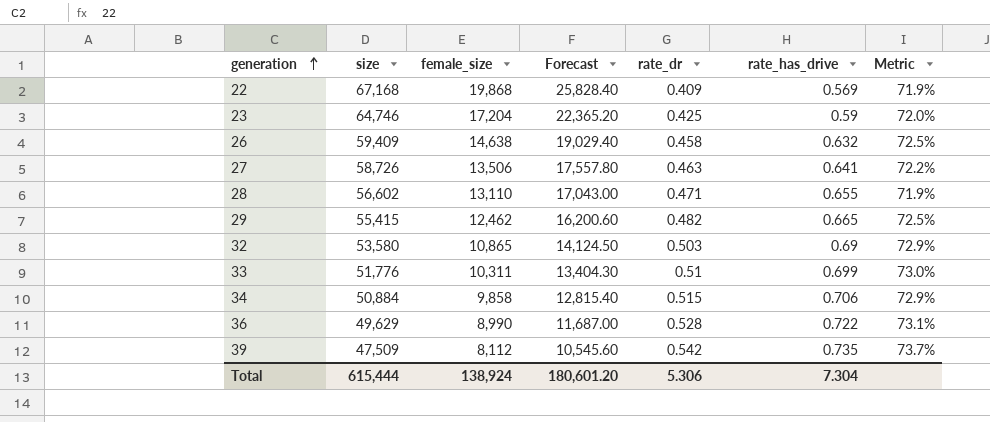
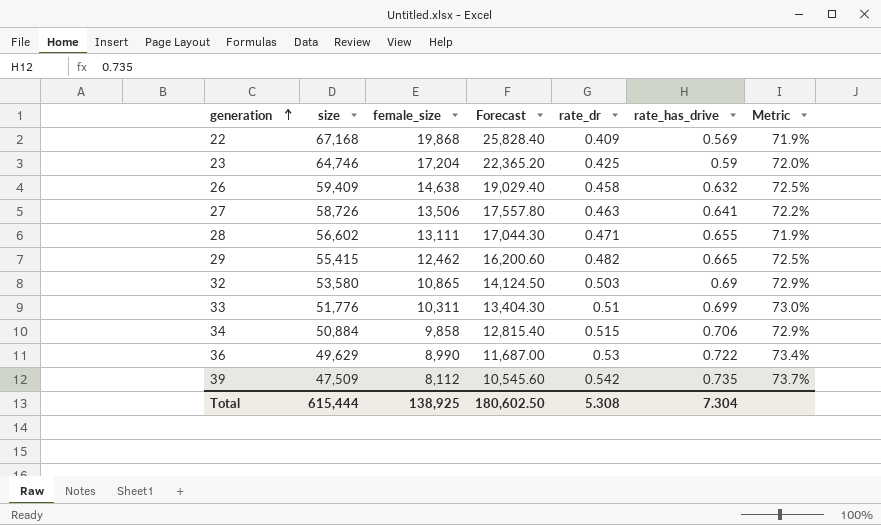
28 | female_size: 13,110 -> 13,111
28 | Forecast: 17,043.00 -> 17,044.30
36 | rate_dr: 0.528 -> 0.53
36 | Metric: 73.1% -> 73.4%
Total | female_size: 138,924 -> 138,925
Total | Forecast: 180,601.20 -> 180,602.50
Total | rate_dr: 5.306 -> 5.308

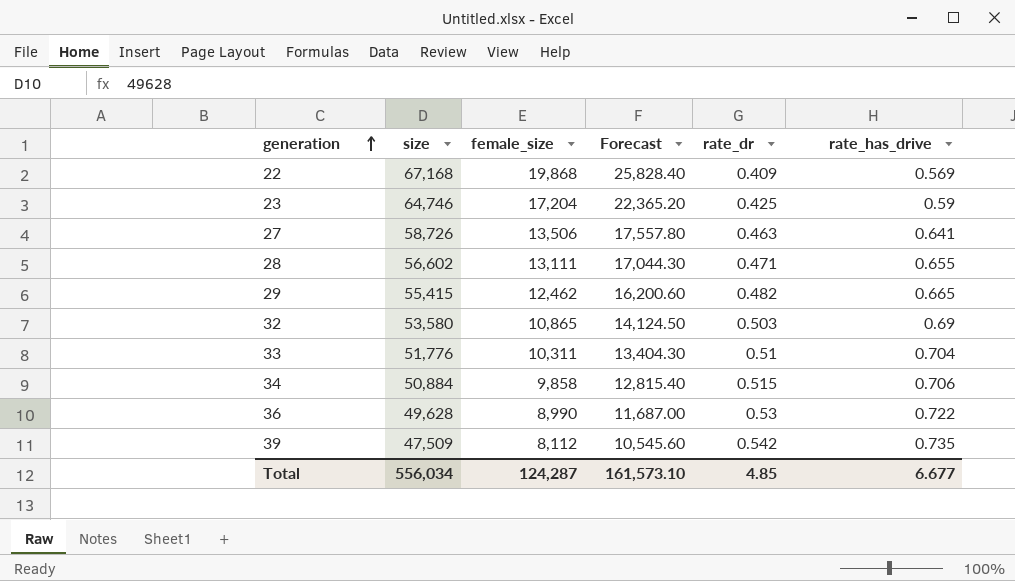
column Metric | formula: [rate_dr] / [rate_has_drive] -> none
row 26: 59,409 | 14,638 | 19,029.40 | 0.458 | 0.632 | 72.5% -> none
33 | rate_has_drive: 0.699 -> 0.704
36 | size: 49,629 -> 49,628
Total | size: 615,444 -> 556,034
Total | female_size: 138,925 -> 124,287
Total | Forecast: 180,602.50 -> 161,573.10
Total | rate_dr: 5.308 -> 4.85
Total | rate_has_drive: 7.304 -> 6.677

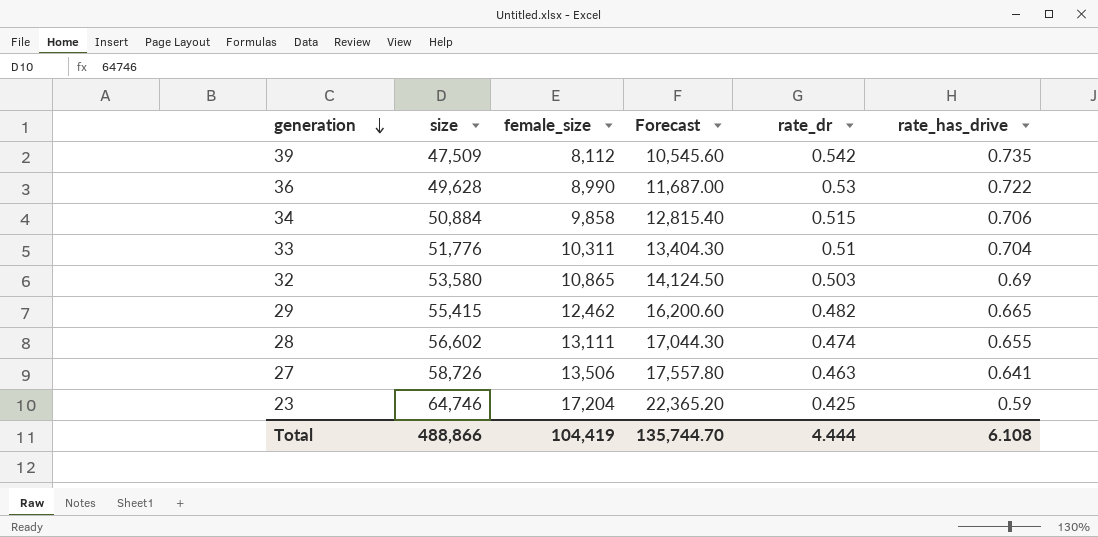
row order: generation ascending -> generation descending
row 22: 67,168 | 19,868 | 25,828.40 | 0.409 | 0.569 -> none
28 | rate_dr: 0.471 -> 0.474
Total | size: 556,034 -> 488,866
Total | female_size: 124,287 -> 104,419
Total | Forecast: 161,573.10 -> 135,744.70
Total | rate_dr: 4.85 -> 4.444
Total | rate_has_drive: 6.677 -> 6.108

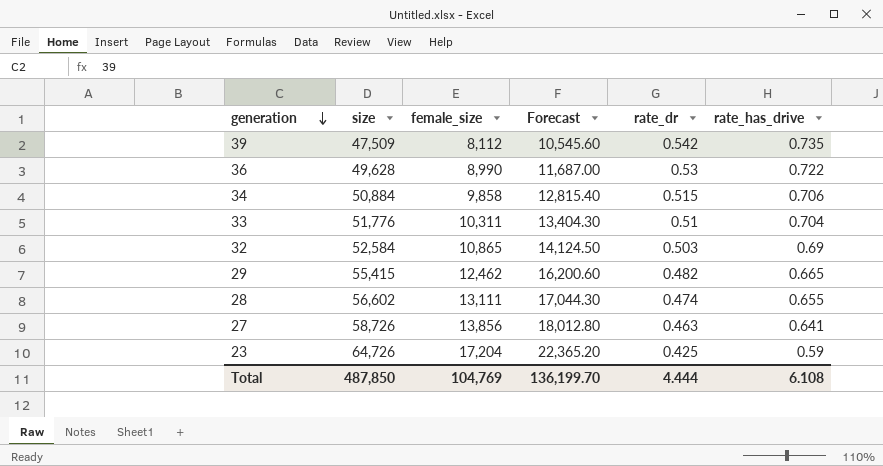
32 | size: 53,580 -> 52,584
27 | female_size: 13,506 -> 13,856
27 | Forecast: 17,557.80 -> 18,012.80
23 | size: 64,746 -> 64,726
Total | size: 488,866 -> 487,850
Total | female_size: 104,419 -> 104,769
Total | Forecast: 135,744.70 -> 136,199.70

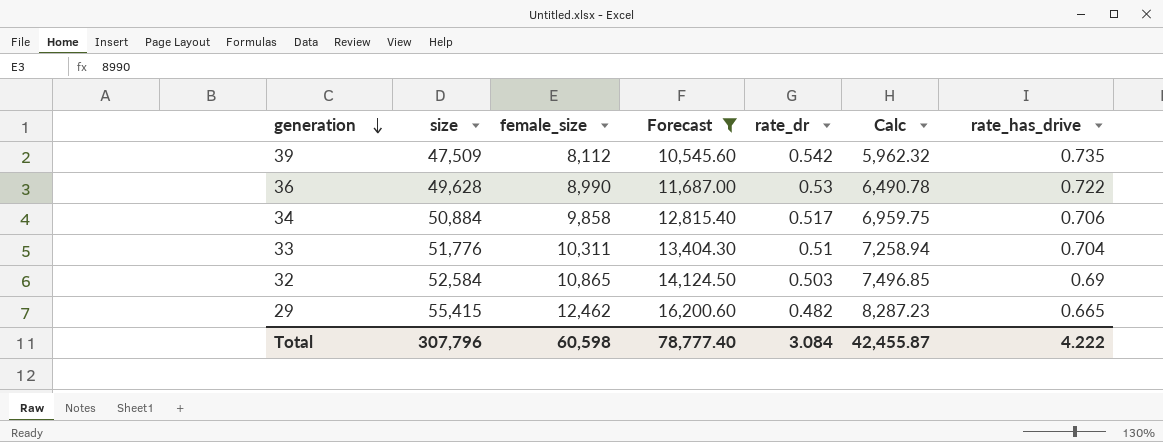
filter: none -> Forecast <= 16,200.60
column Calc | formula: none -> [female_size] * [rate_has_drive]
34 | rate_dr: 0.515 -> 0.517
Total | size: 487,850 -> 307,796
Total | female_size: 104,769 -> 60,598
Total | Forecast: 136,199.70 -> 78,777.40
Total | rate_dr: 4.444 -> 3.084
Total | rate_has_drive: 6.108 -> 4.222

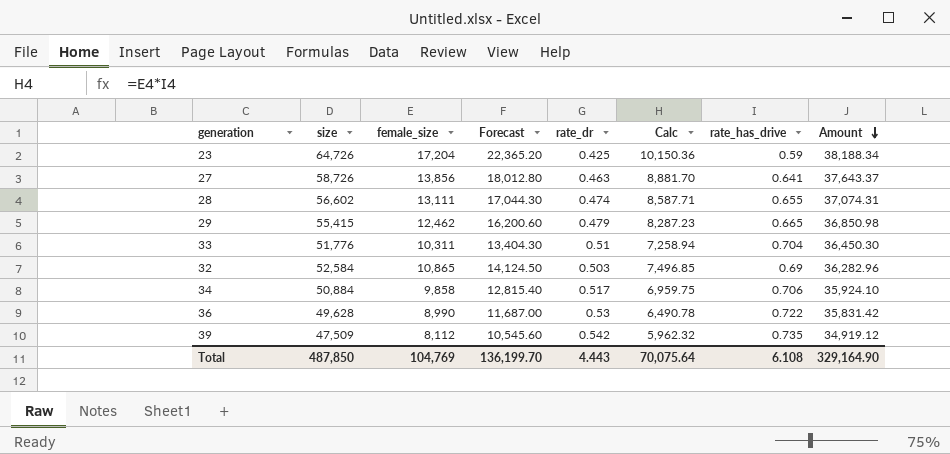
filter: Forecast <= 16,200.60 -> none
row order: generation descending -> Amount descending
column Amount | formula: none -> [size] * [rate_has_drive]
29 | rate_dr: 0.482 -> 0.479
Total | size: 307,796 -> 487,850
Total | female_size: 60,598 -> 104,769
Total | Forecast: 78,777.40 -> 136,199.70
Total | rate_dr: 3.084 -> 4.443
Total | Calc: 42,455.87 -> 70,075.64
Total | rate_has_drive: 4.222 -> 6.108

